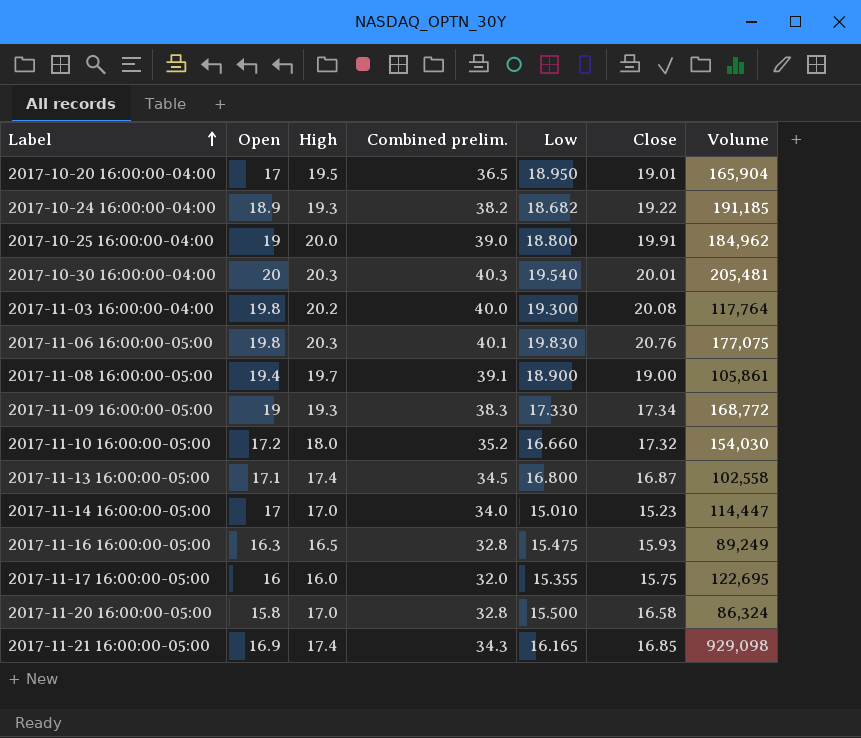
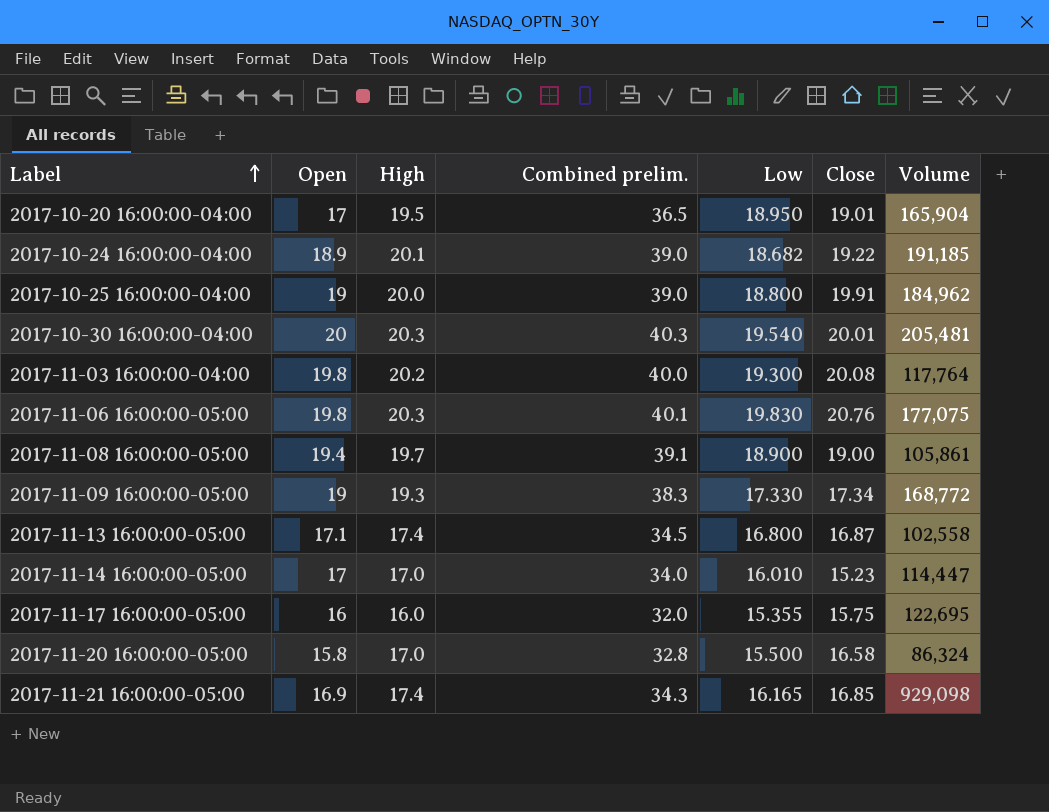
row 2017-11-10 16:00:00-05:00: 17.2 | 18.0 | 35.2 | 16.660 | 17.32 | 154,030 -> none
row 2017-11-16 16:00:00-05:00: 16.3 | 16.5 | 32.8 | 15.475 | 15.93 | 89,249 -> none
2017-10-24 16:00:00-04:00 | High: 19.3 -> 20.1
2017-10-24 16:00:00-04:00 | Combined prelim.: 38.2 -> 39.0
2017-11-14 16:00:00-05:00 | Low: 15.010 -> 16.010

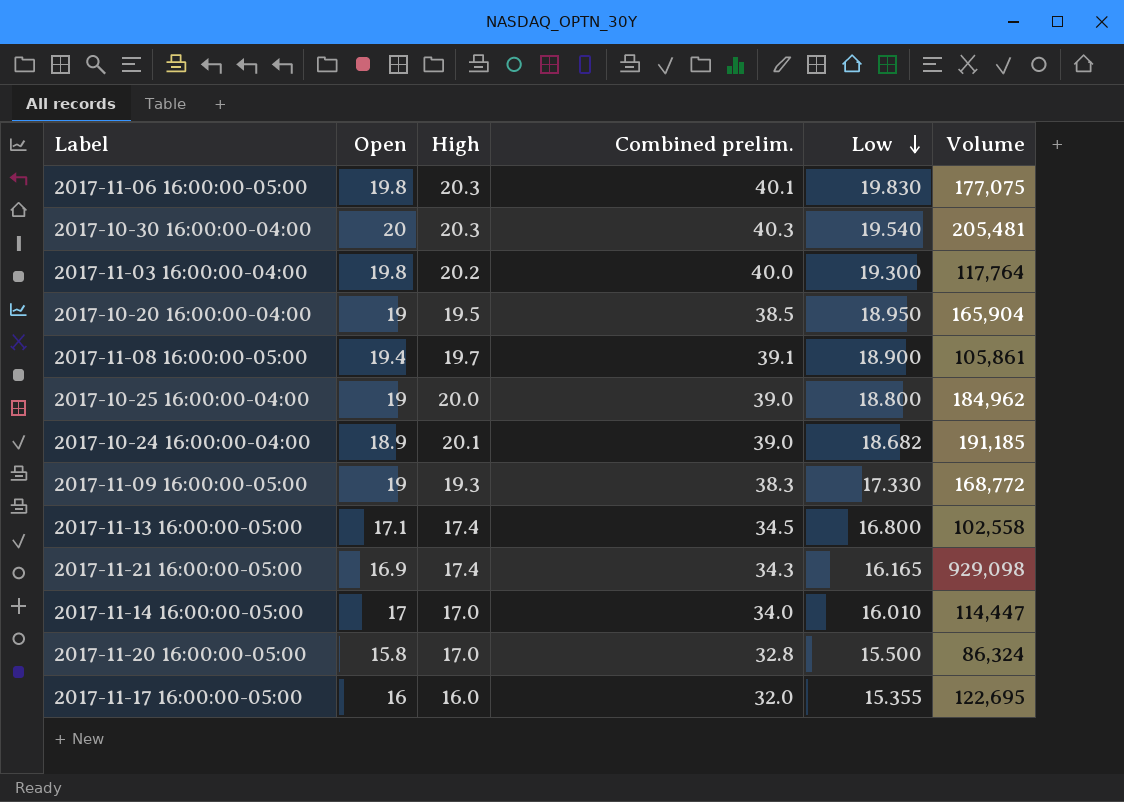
row order: Label ascending -> Low descending
column Close | position: 6 -> none
2017-10-20 16:00:00-04:00 | Open: 17 -> 19
2017-10-20 16:00:00-04:00 | Combined prelim.: 36.5 -> 38.5

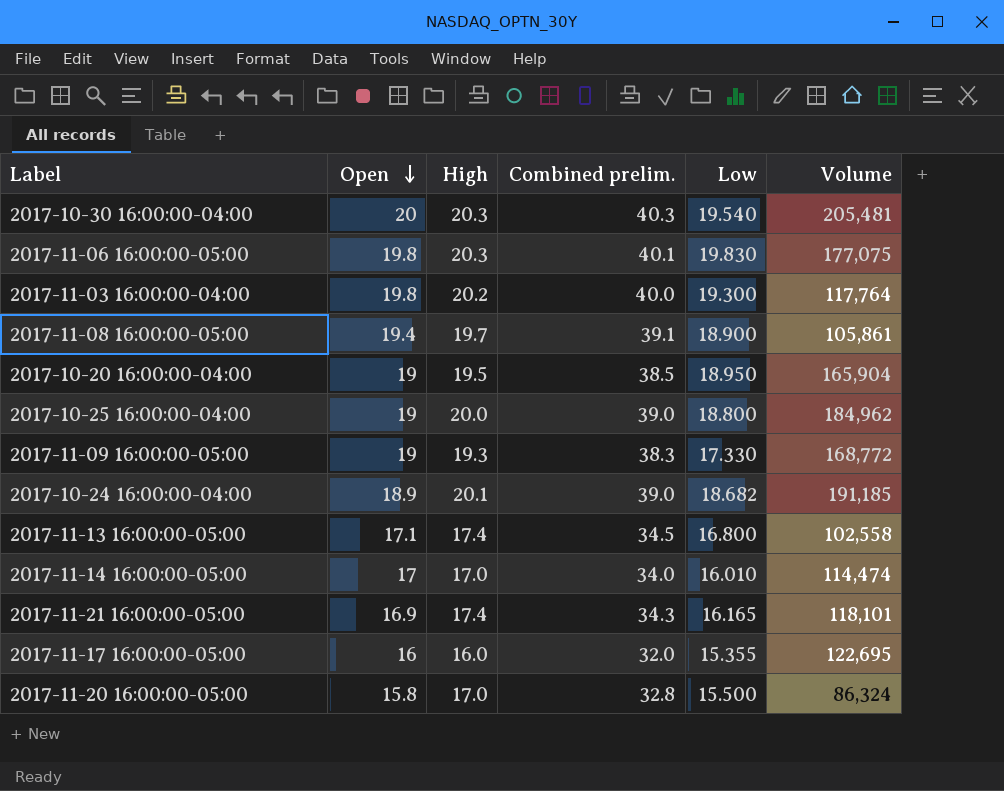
row order: Low descending -> Open descending
2017-11-14 16:00:00-05:00 | Volume: 114,447 -> 114,474
2017-11-21 16:00:00-05:00 | Volume: 929,098 -> 118,101

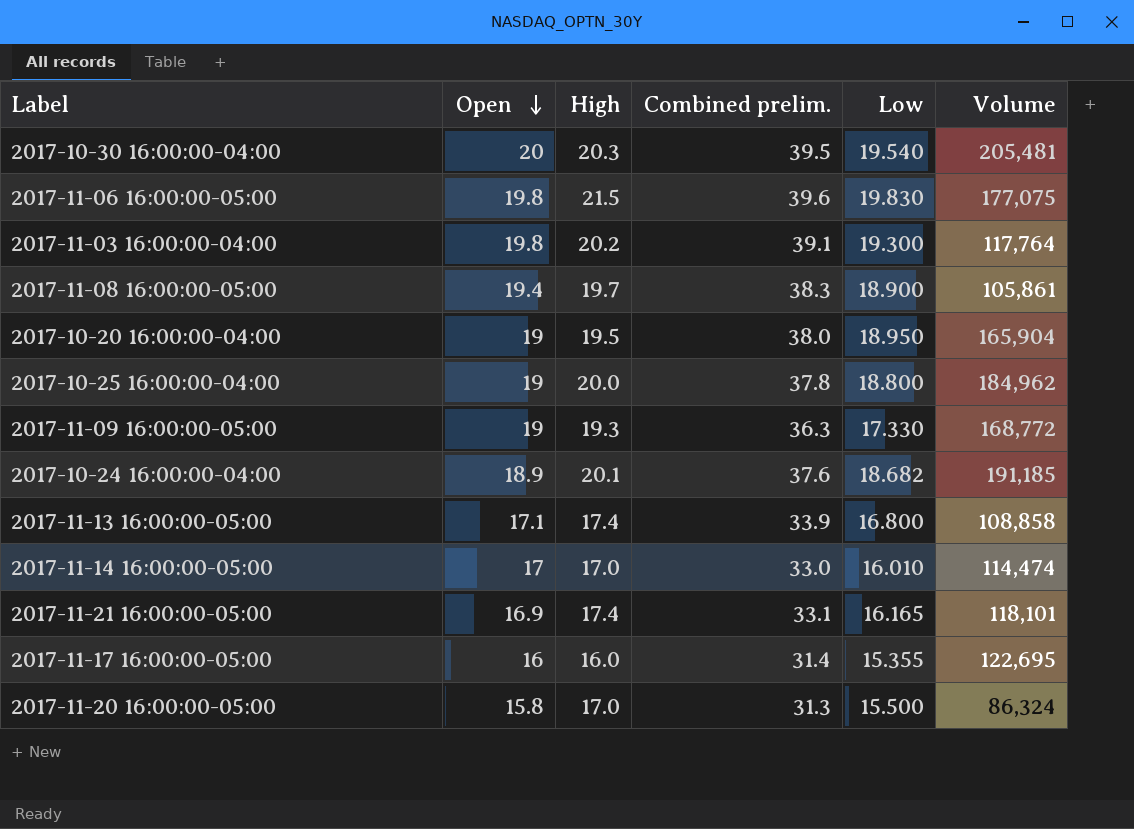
column Combined prelim. | formula: [Open] + [High] -> [Open] + [Low]
2017-11-06 16:00:00-05:00 | High: 20.3 -> 21.5
2017-11-13 16:00:00-05:00 | Volume: 102,558 -> 108,858

